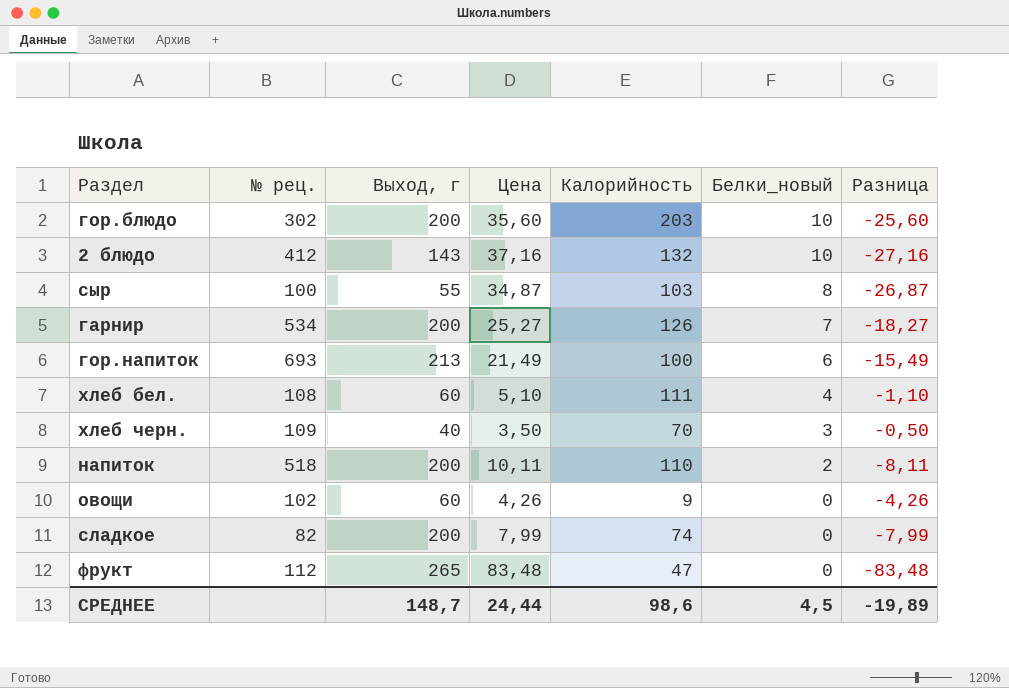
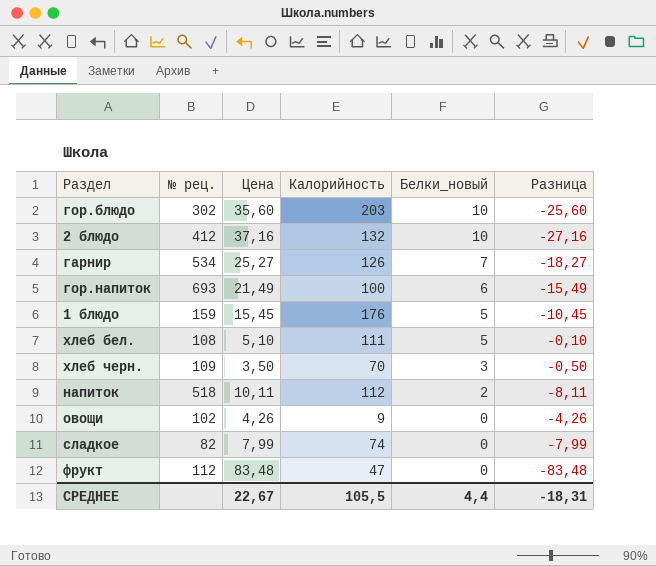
column Выход, г | position: 3 -> none
row сыр: 100 | 55 | 34,87 | 103 | 8 | -26,87 -> none
row 1 блюдо: none -> 159 | 15,45 | 176 | 5 | -10,45
хлеб бел. | Белки_новый: 4 -> 5
хлеб бел. | Разница: -1,10 -> -0,10
напиток | Калорийность: 110 -> 112
СРЕДНЕЕ | Цена: 24,44 -> 22,67
СРЕДНЕЕ | Калорийность: 98,6 -> 105,5
СРЕДНЕЕ | Белки_новый: 4,5 -> 4,4
СРЕДНЕЕ | Разница: -19,89 -> -18,31

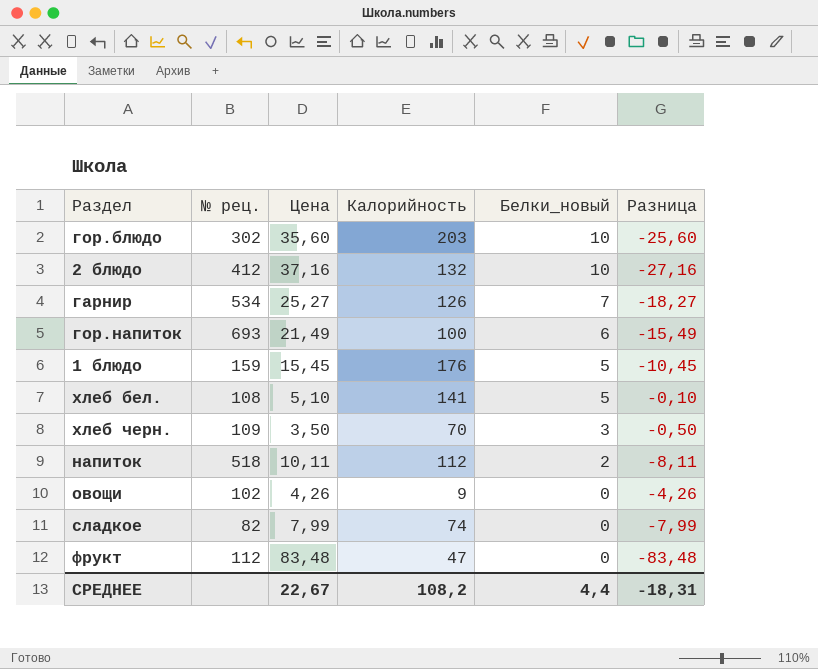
хлеб бел. | Калорийность: 111 -> 141
СРЕДНЕЕ | Калорийность: 105,5 -> 108,2

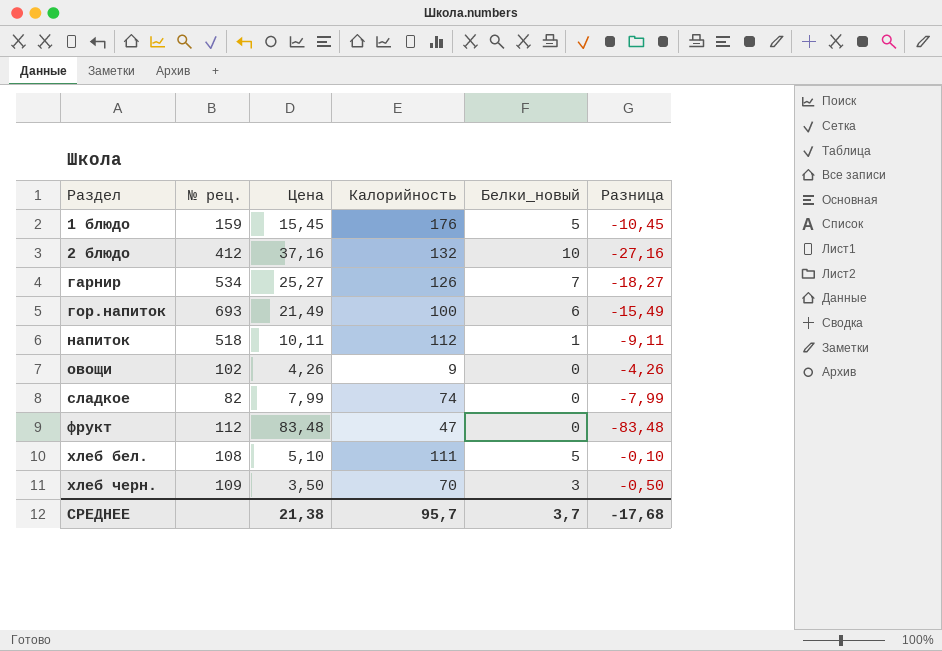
row order: Белки_новый descending -> Раздел ascending
row гор.блюдо: 302 | 35,60 | 203 | 10 | -25,60 -> none
напиток | Белки_новый: 2 -> 1
напиток | Разница: -8,11 -> -9,11
хлеб бел. | Калорийность: 141 -> 111
СРЕДНЕЕ | Цена: 22,67 -> 21,38
СРЕДНЕЕ | Калорийность: 108,2 -> 95,7
СРЕДНЕЕ | Белки_новый: 4,4 -> 3,7
СРЕДНЕЕ | Разница: -18,31 -> -17,68

